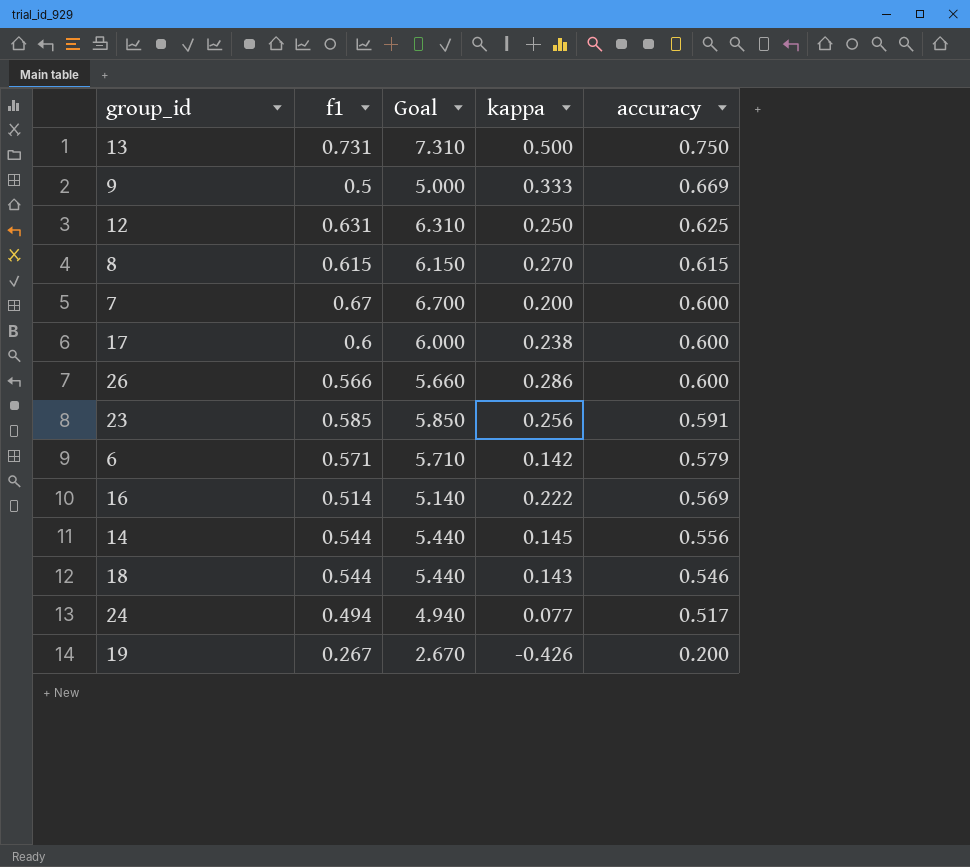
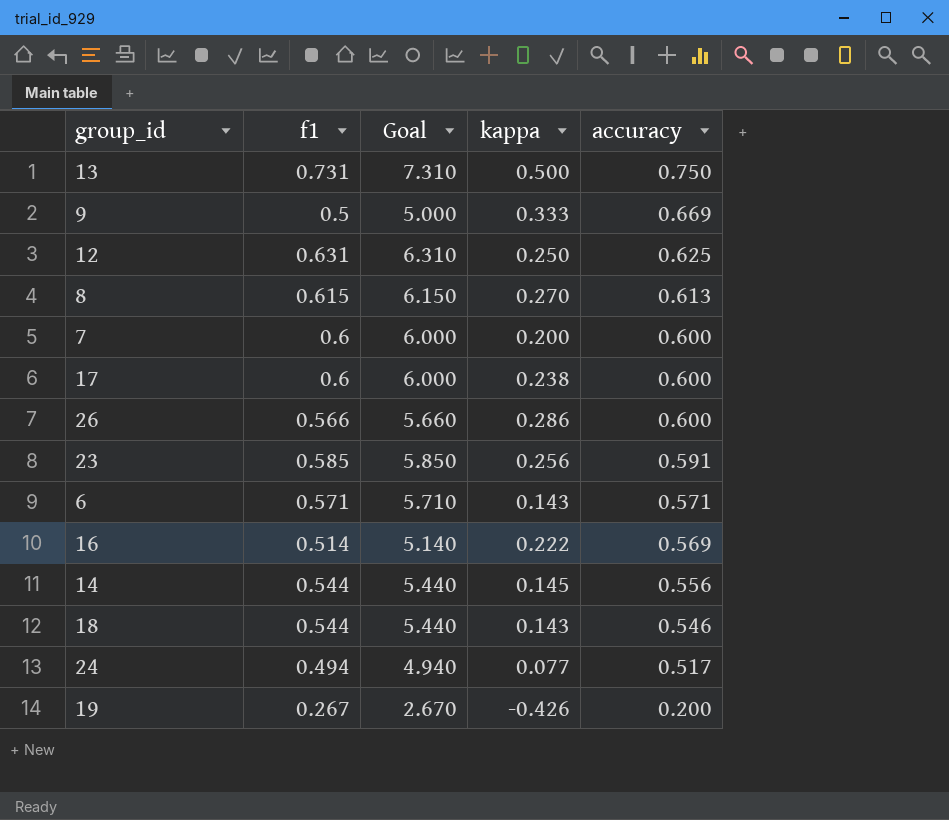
8 | accuracy: 0.615 -> 0.613
7 | f1: 0.67 -> 0.6
7 | Goal: 6.700 -> 6.000
6 | kappa: 0.142 -> 0.143
6 | accuracy: 0.579 -> 0.571

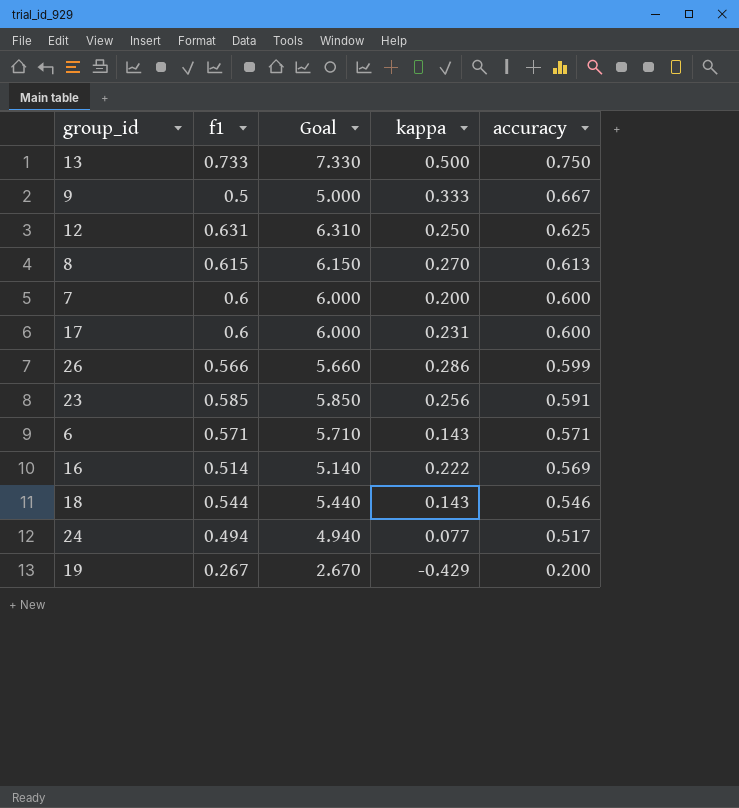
row 14: 0.544 | 5.440 | 0.145 | 0.556 -> none
13 | f1: 0.731 -> 0.733
13 | Goal: 7.310 -> 7.330
9 | accuracy: 0.669 -> 0.667
17 | kappa: 0.238 -> 0.231
26 | accuracy: 0.600 -> 0.599
19 | kappa: -0.426 -> -0.429

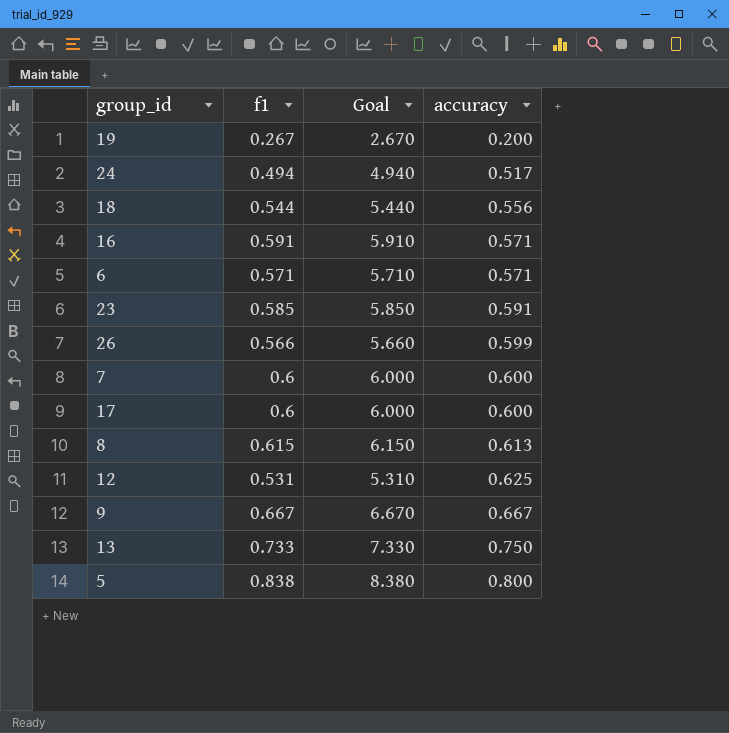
row order: accuracy descending -> accuracy ascending
column kappa | position: 4 -> none
18 | accuracy: 0.546 -> 0.556
16 | f1: 0.514 -> 0.591
16 | Goal: 5.140 -> 5.910
16 | accuracy: 0.569 -> 0.571
12 | f1: 0.631 -> 0.531
12 | Goal: 6.310 -> 5.310
9 | f1: 0.5 -> 0.667
9 | Goal: 5.000 -> 6.670
row 5: none -> 0.838 | 8.380 | 0.800

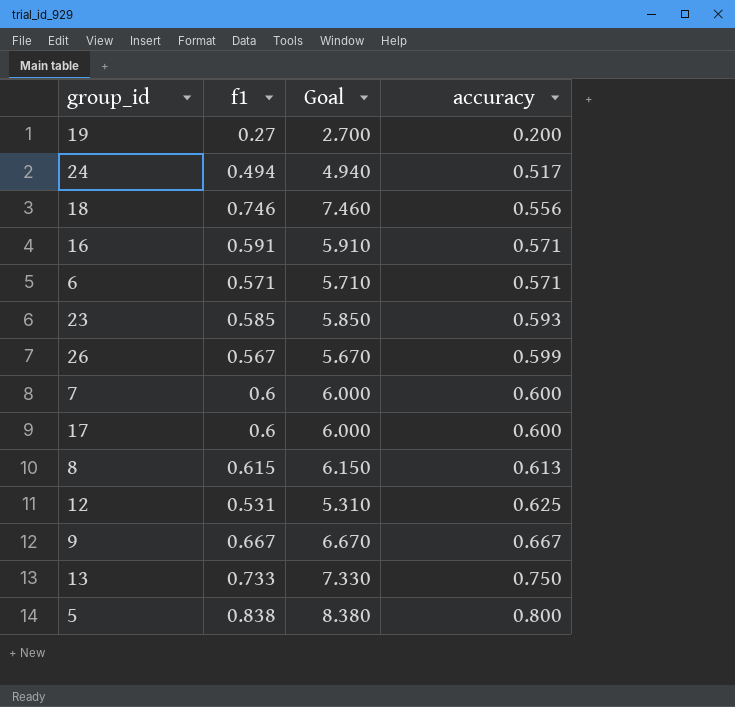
19 | f1: 0.267 -> 0.27
19 | Goal: 2.670 -> 2.700
18 | f1: 0.544 -> 0.746
18 | Goal: 5.440 -> 7.460
23 | accuracy: 0.591 -> 0.593
26 | f1: 0.566 -> 0.567
26 | Goal: 5.660 -> 5.670

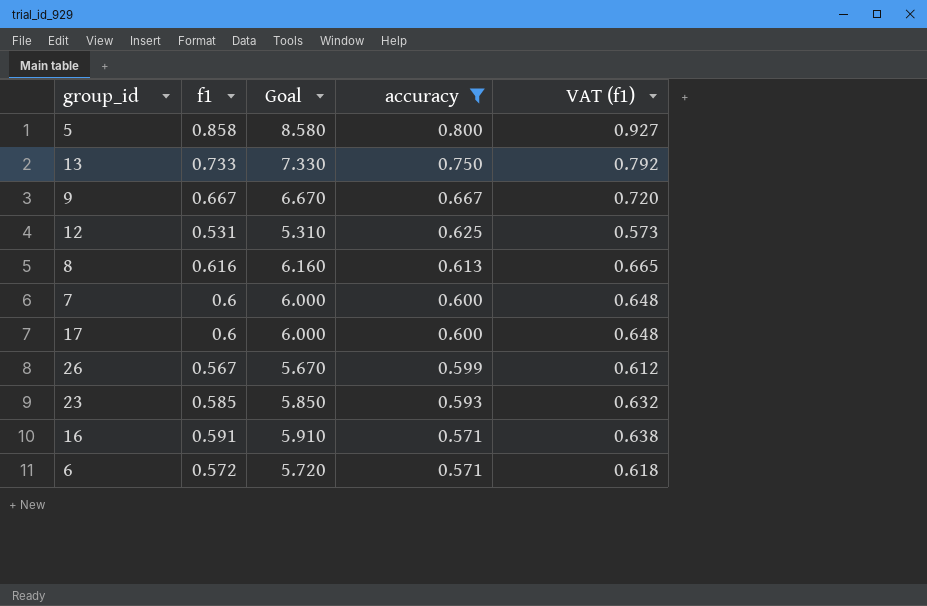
filter: none -> accuracy >= 0.571
row order: accuracy ascending -> accuracy descending
column VAT (f1) | formula: none -> [f1] * 1.08
5 | f1: 0.838 -> 0.858
5 | Goal: 8.380 -> 8.580
8 | f1: 0.615 -> 0.616
8 | Goal: 6.150 -> 6.160
6 | f1: 0.571 -> 0.572
6 | Goal: 5.710 -> 5.720

